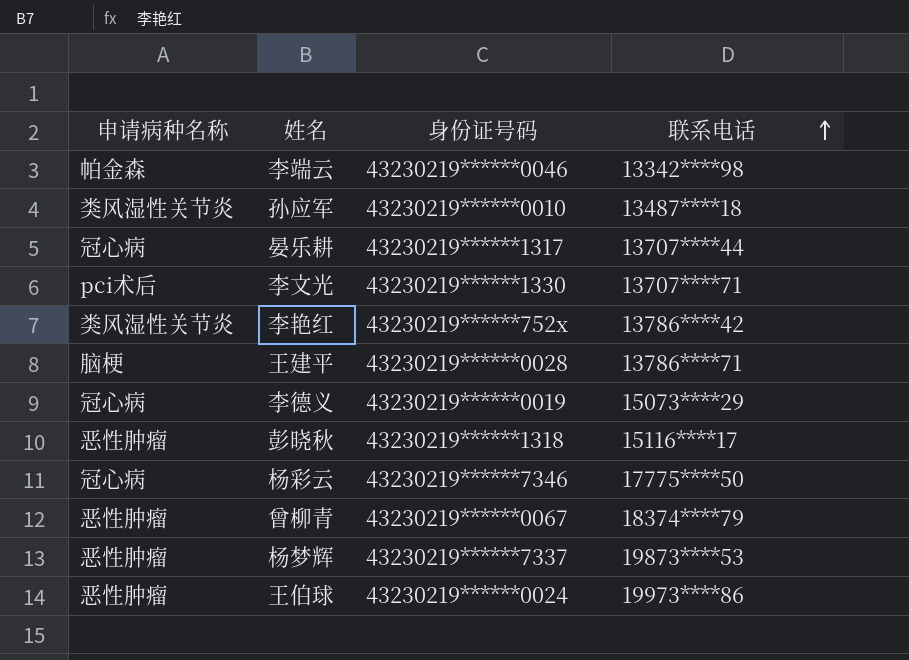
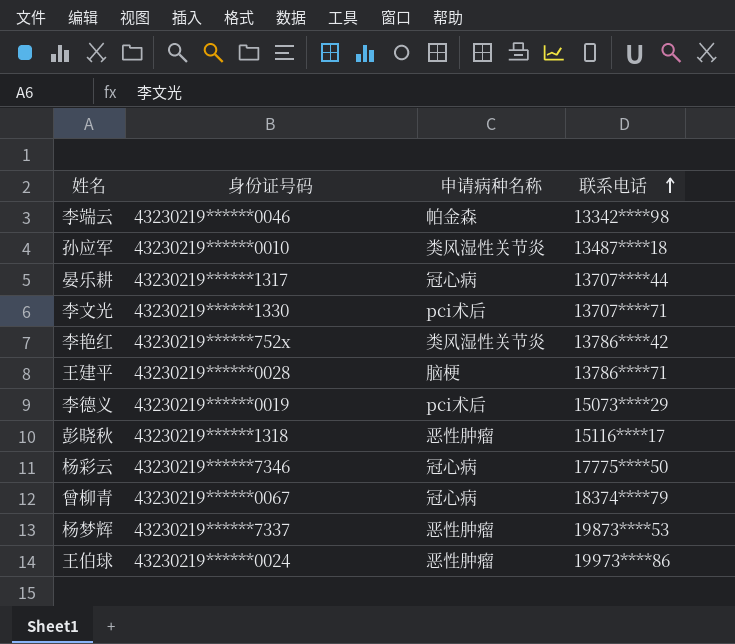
column 申请病种名称 | position: 1 -> 3
李德义 | 申请病种名称: 冠心病 -> pci术后
曾柳青 | 申请病种名称: 恶性肿瘤 -> 冠心病

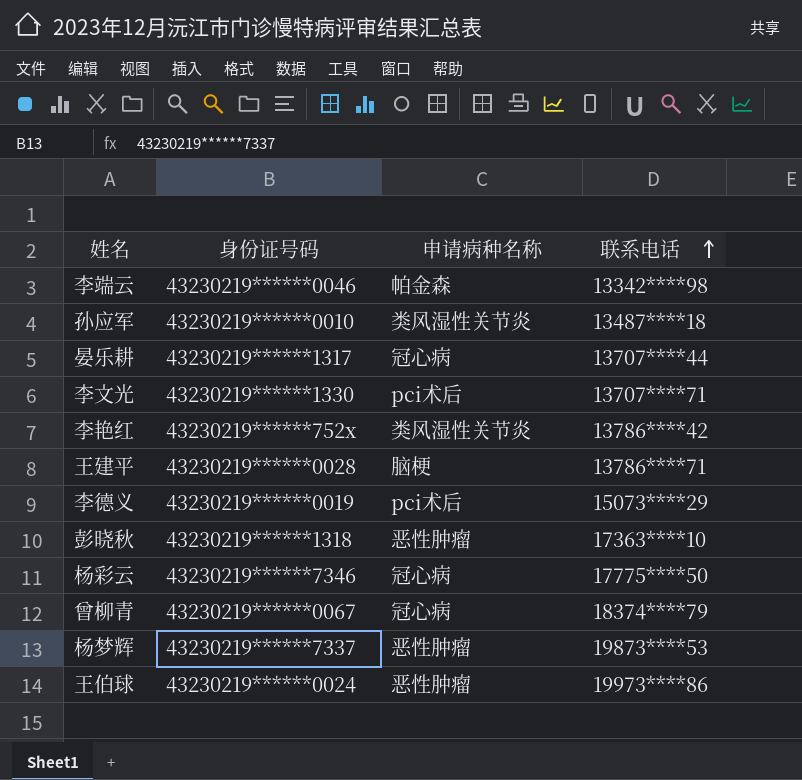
彭晓秋 | 联系电话: 15116****17 -> 17363****10

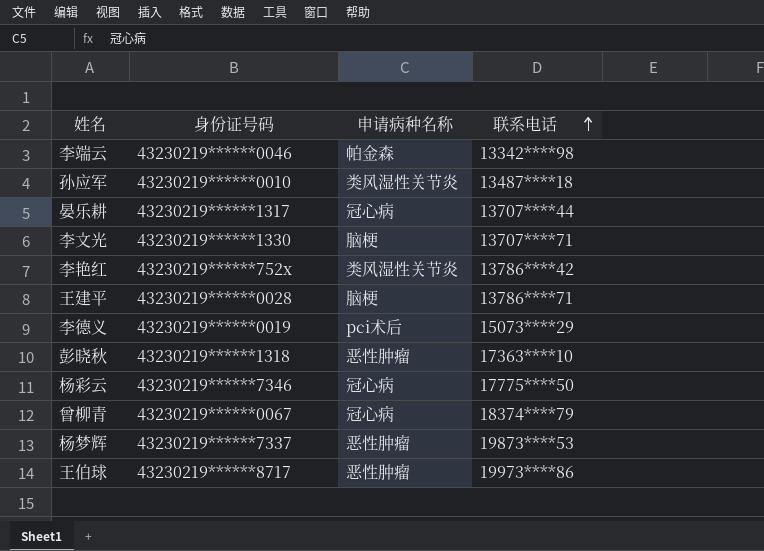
李文光 | 申请病种名称: pci术后 -> 脑梗
王伯球 | 身份证号码: 43230219******0024 -> 43230219******8717

